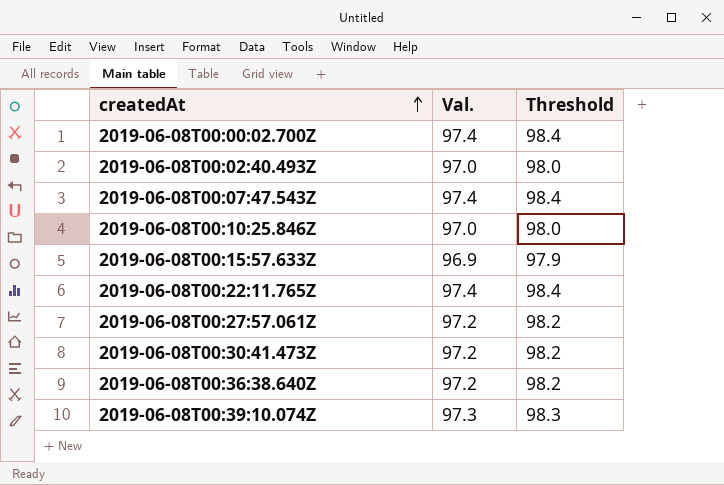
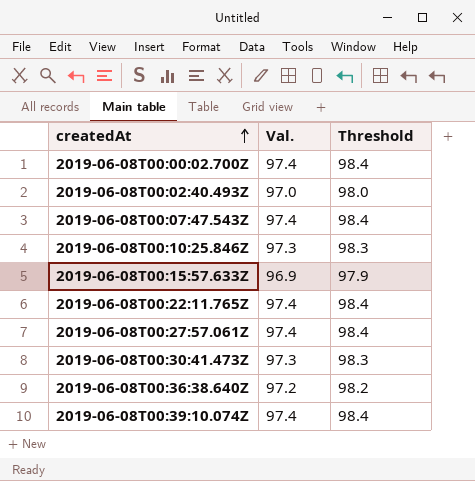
2019-06-08T00:10:25.846Z | Val.: 97.0 -> 97.3
2019-06-08T00:10:25.846Z | Threshold: 98.0 -> 98.3
2019-06-08T00:27:57.061Z | Val.: 97.2 -> 97.4
2019-06-08T00:27:57.061Z | Threshold: 98.2 -> 98.4
2019-06-08T00:30:41.473Z | Val.: 97.2 -> 97.3
2019-06-08T00:30:41.473Z | Threshold: 98.2 -> 98.3
2019-06-08T00:39:10.074Z | Val.: 97.3 -> 97.4
2019-06-08T00:39:10.074Z | Threshold: 98.3 -> 98.4

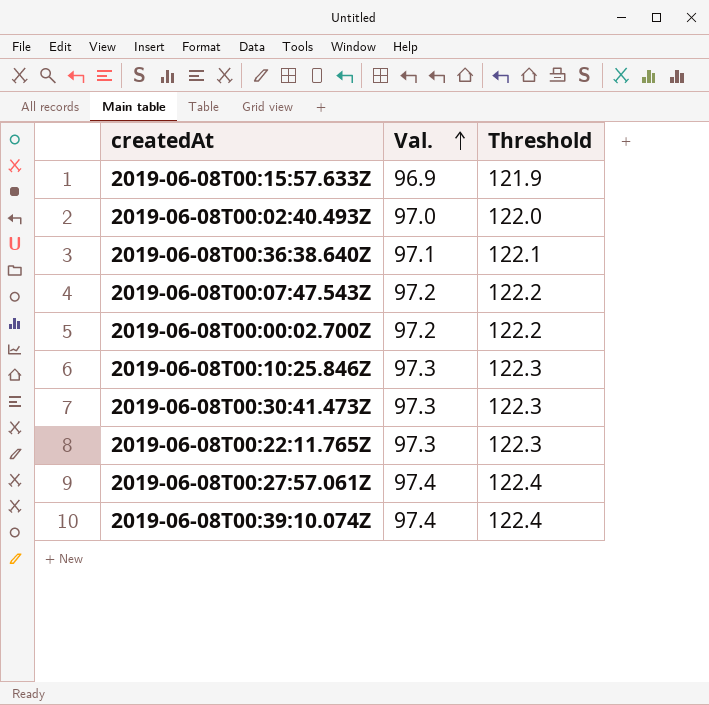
row order: createdAt ascending -> Val. ascending
column Threshold | formula: [Val.] + 1 -> [Val.] + 25
2019-06-08T00:36:38.640Z | Val.: 97.2 -> 97.1
2019-06-08T00:07:47.543Z | Val.: 97.4 -> 97.2
2019-06-08T00:00:02.700Z | Val.: 97.4 -> 97.2
2019-06-08T00:22:11.765Z | Val.: 97.4 -> 97.3

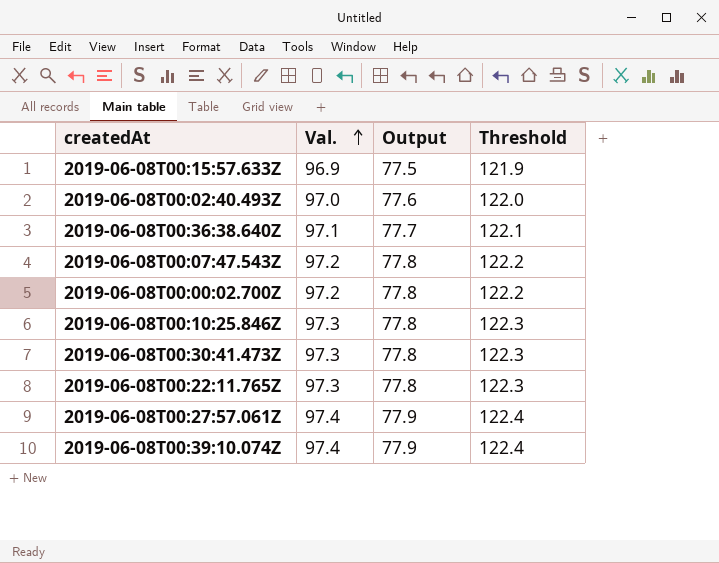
column Output | formula: none -> [Val.] * 0.8

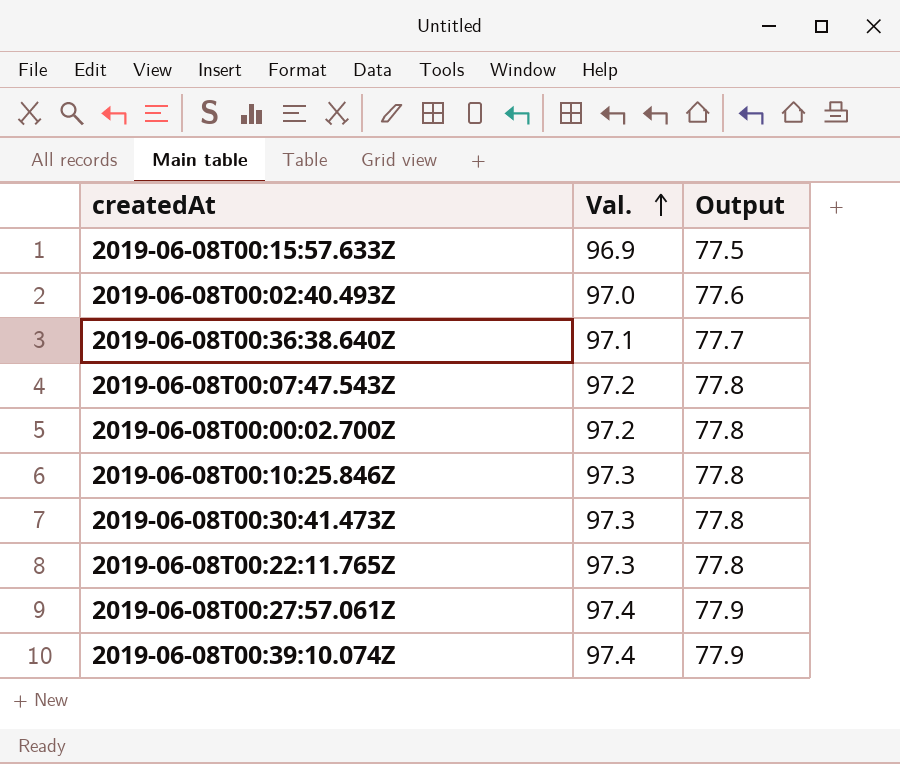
column Threshold | formula: [Val.] + 25 -> none

